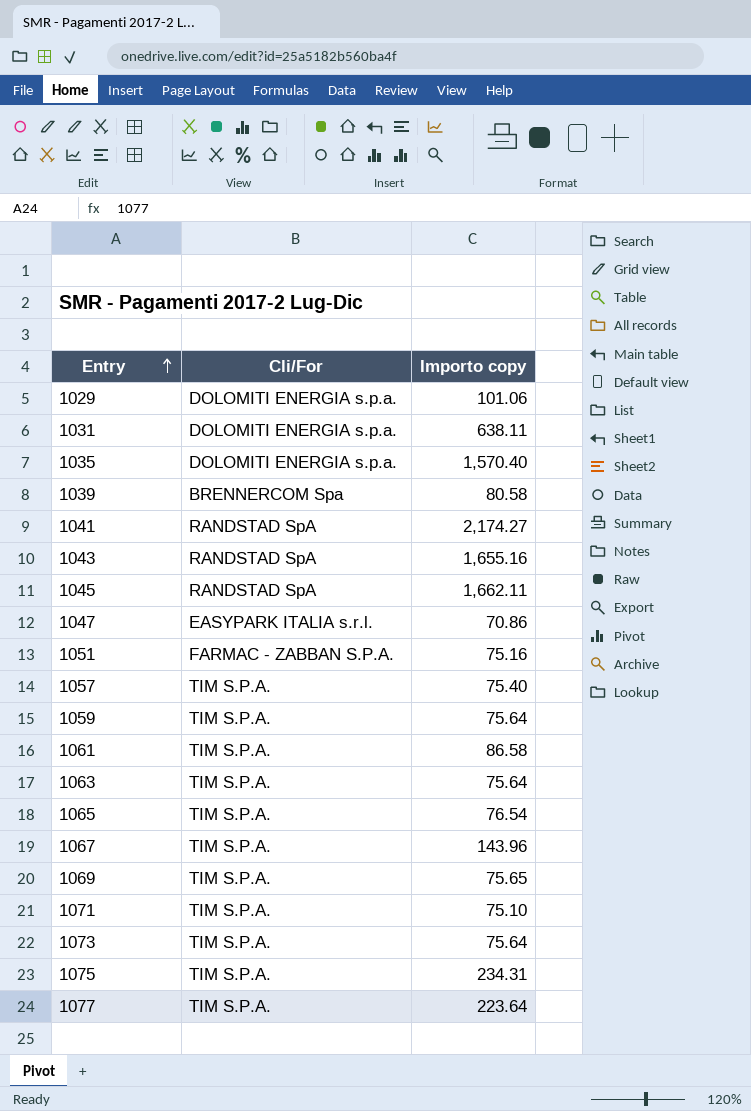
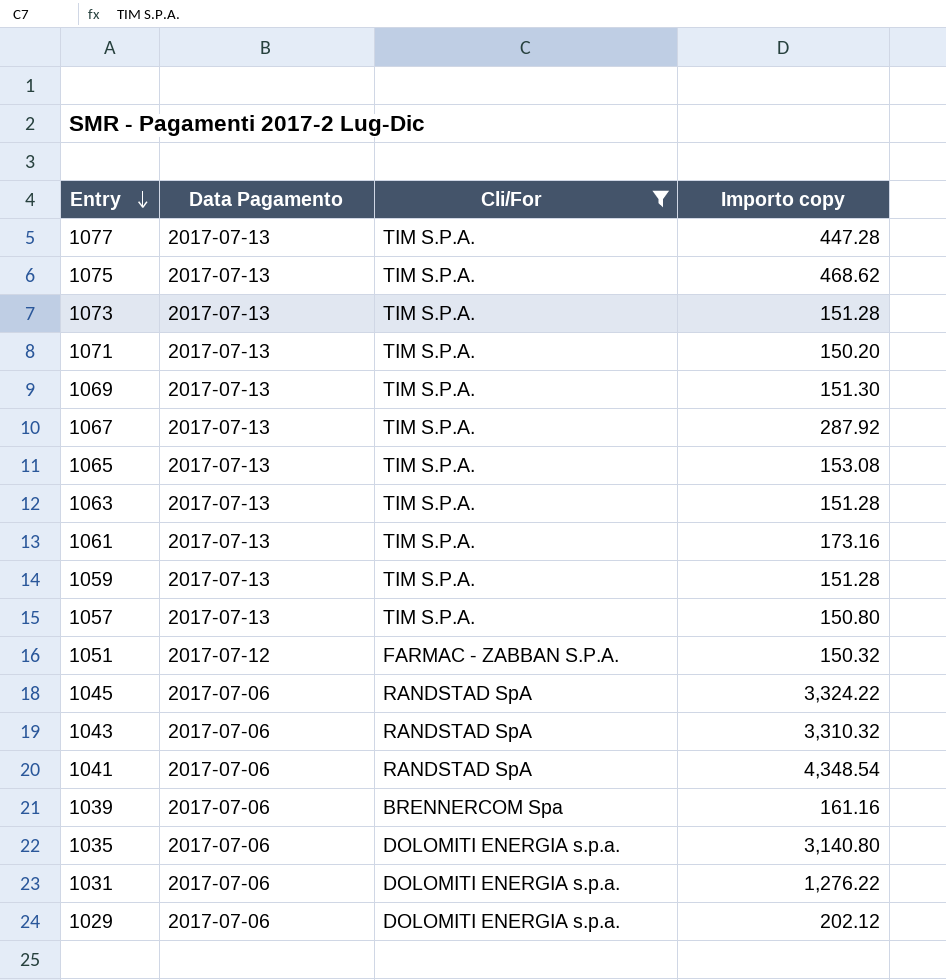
filter: none -> Cli/For != EASYPARK ITALIA s.r.l.
row order: Entry ascending -> Entry descending
column Data Pagamento | position: none -> 2
1077 | Importo copy: 223.64 -> 447.28
1075 | Importo copy: 234.31 -> 468.62
1073 | Importo copy: 75.64 -> 151.28
1071 | Importo copy: 75.10 -> 150.20
1069 | Importo copy: 75.65 -> 151.30
1067 | Importo copy: 143.96 -> 287.92
1065 | Importo copy: 76.54 -> 153.08
1063 | Importo copy: 75.64 -> 151.28
1061 | Importo copy: 86.58 -> 173.16
1059 | Importo copy: 75.64 -> 151.28
1057 | Importo copy: 75.40 -> 150.80
1051 | Importo copy: 75.16 -> 150.32
1045 | Importo copy: 1,662.11 -> 3,324.22
1043 | Importo copy: 1,655.16 -> 3,310.32
1041 | Importo copy: 2,174.27 -> 4,348.54
1039 | Importo copy: 80.58 -> 161.16
1035 | Importo copy: 1,570.40 -> 3,140.80
1031 | Importo copy: 638.11 -> 1,276.22
1029 | Importo copy: 101.06 -> 202.12

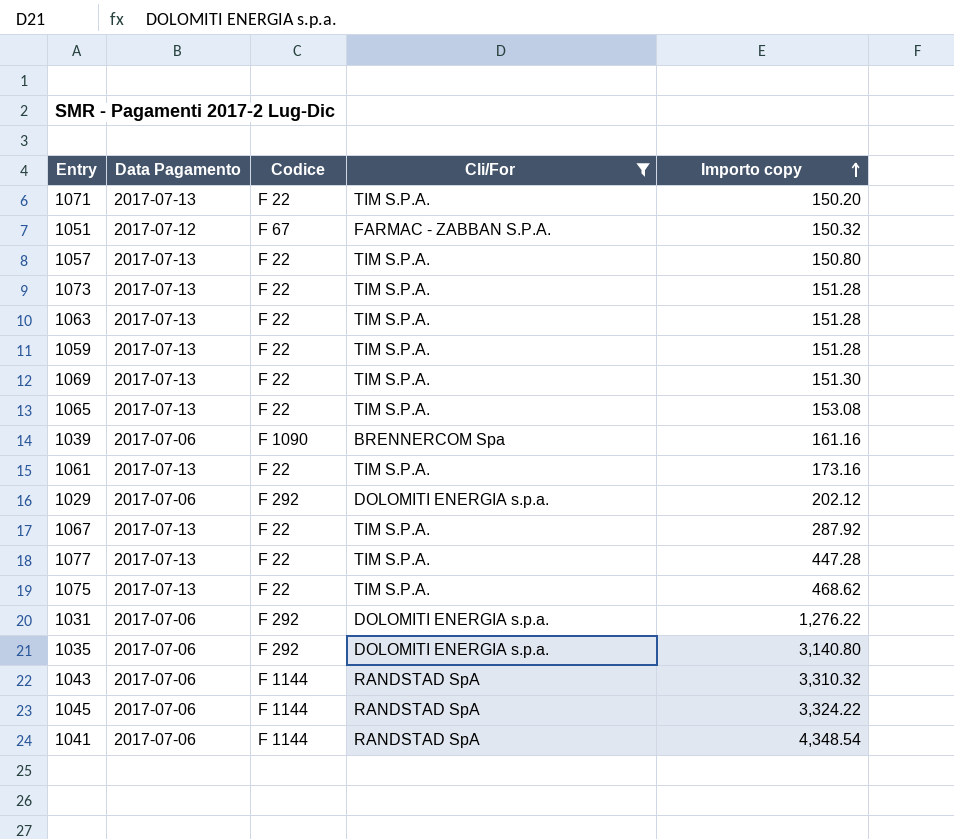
row order: Entry descending -> Importo copy ascending
column Codice | position: none -> 3

